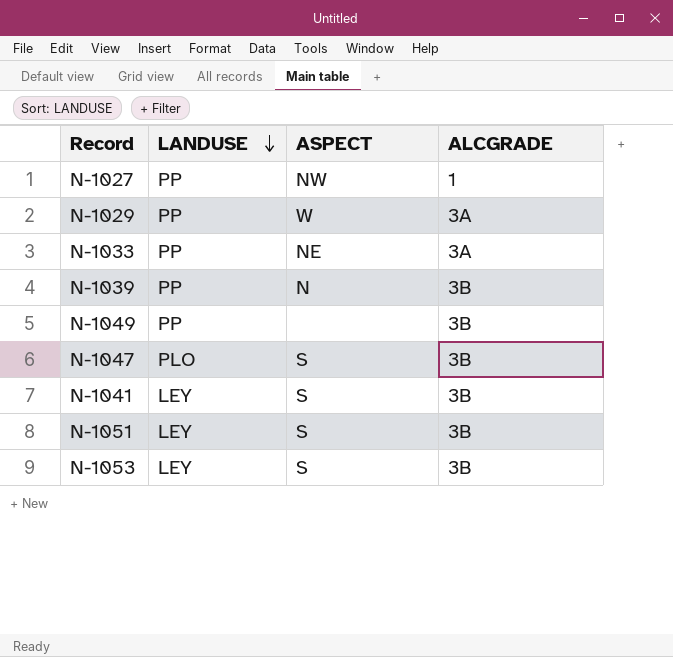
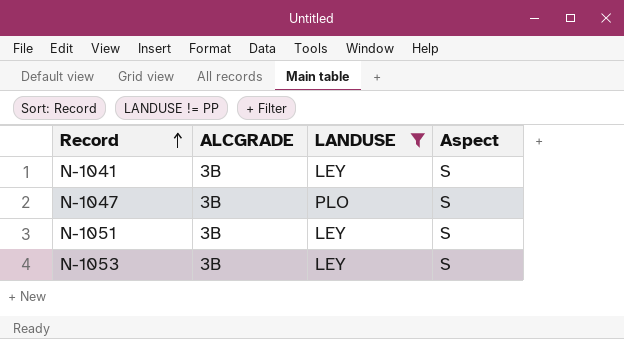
filter: none -> LANDUSE != PP
row order: LANDUSE descending -> Record ascending
column ALCGRADE | position: 4 -> 2
column name: ASPECT -> Aspect

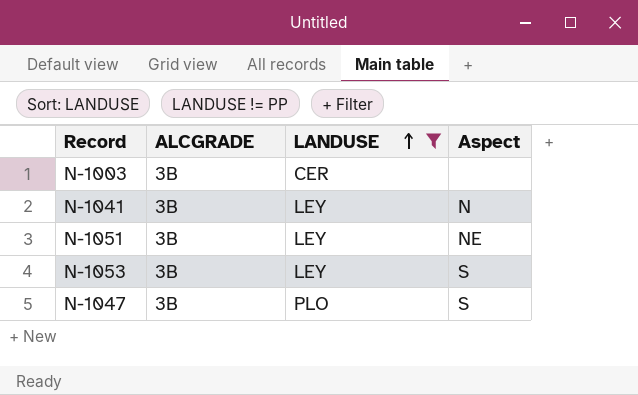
row order: Record ascending -> LANDUSE ascending
row N-1003: none -> 3B | CER | none
N-1041 | Aspect: S -> N
N-1051 | Aspect: S -> NE

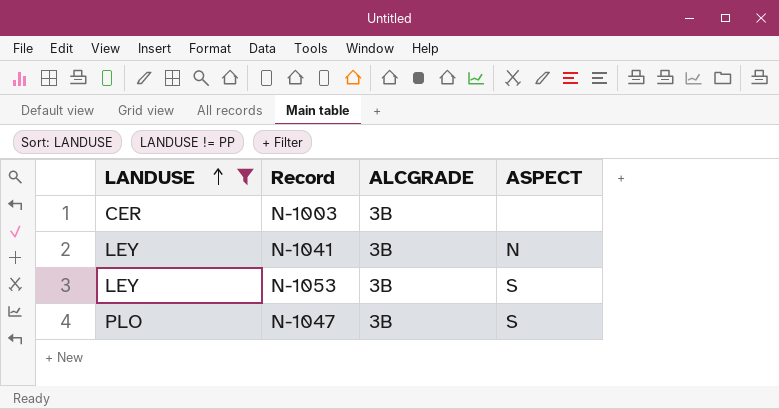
column LANDUSE | position: 3 -> 1
column name: Aspect -> ASPECT
row N-1051: 3B | LEY | NE -> none

